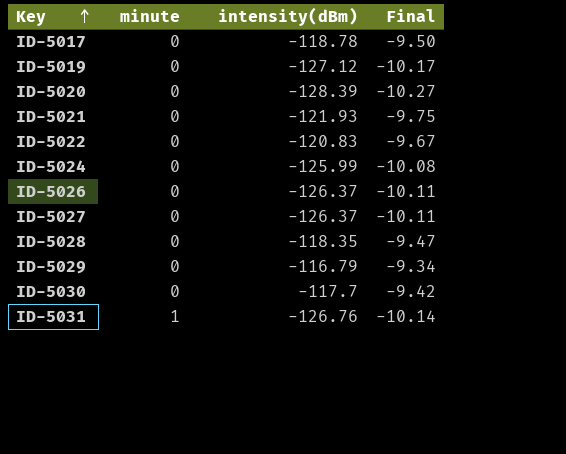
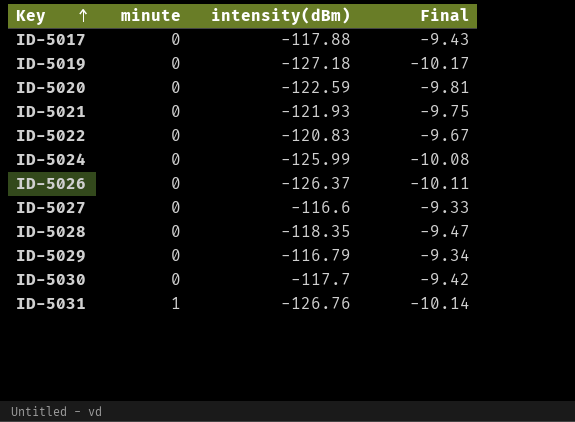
ID-5017 | intensity(dBm): -118.78 -> -117.88
ID-5017 | Final: -9.50 -> -9.43
ID-5019 | intensity(dBm): -127.12 -> -127.18
ID-5020 | intensity(dBm): -128.39 -> -122.59
ID-5020 | Final: -10.27 -> -9.81
ID-5027 | intensity(dBm): -126.37 -> -116.6
ID-5027 | Final: -10.11 -> -9.33

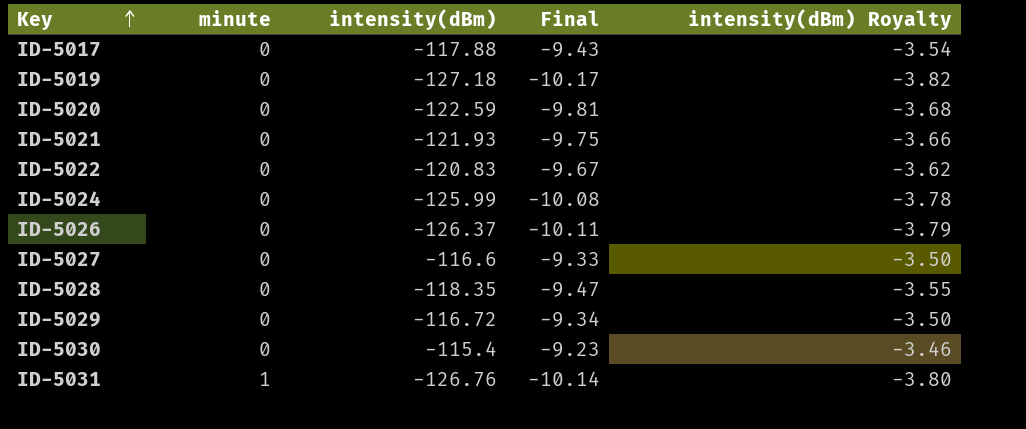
column intensity(dBm) Royalty | formula: none -> [intensity(dBm)] * 0.03
ID-5029 | intensity(dBm): -116.79 -> -116.72
ID-5030 | intensity(dBm): -117.7 -> -115.4
ID-5030 | Final: -9.42 -> -9.23

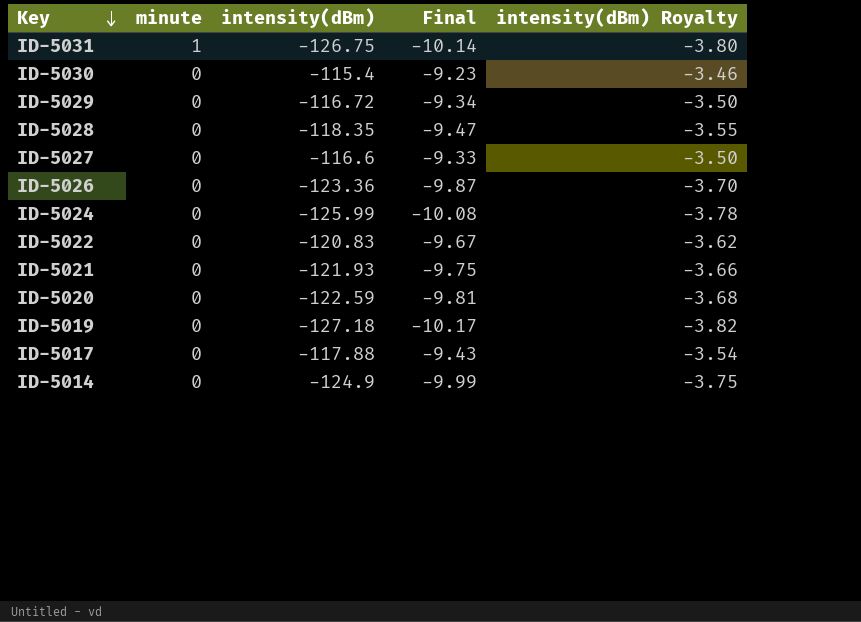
row order: Key ascending -> Key descending
ID-5031 | intensity(dBm): -126.76 -> -126.75
ID-5026 | intensity(dBm): -126.37 -> -123.36
ID-5026 | Final: -10.11 -> -9.87
ID-5026 | intensity(dBm) Royalty: -3.79 -> -3.70
row ID-5014: none -> 0 | -124.9 | -9.99 | -3.75

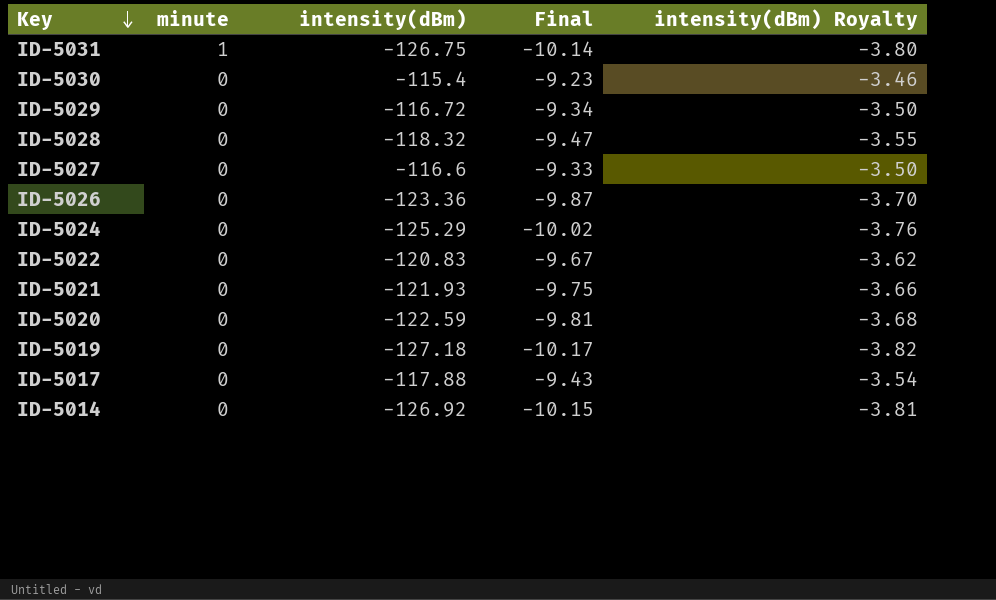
ID-5028 | intensity(dBm): -118.35 -> -118.32
ID-5024 | intensity(dBm): -125.99 -> -125.29
ID-5024 | Final: -10.08 -> -10.02
ID-5024 | intensity(dBm) Royalty: -3.78 -> -3.76
ID-5014 | intensity(dBm): -124.9 -> -126.92
ID-5014 | Final: -9.99 -> -10.15
ID-5014 | intensity(dBm) Royalty: -3.75 -> -3.81

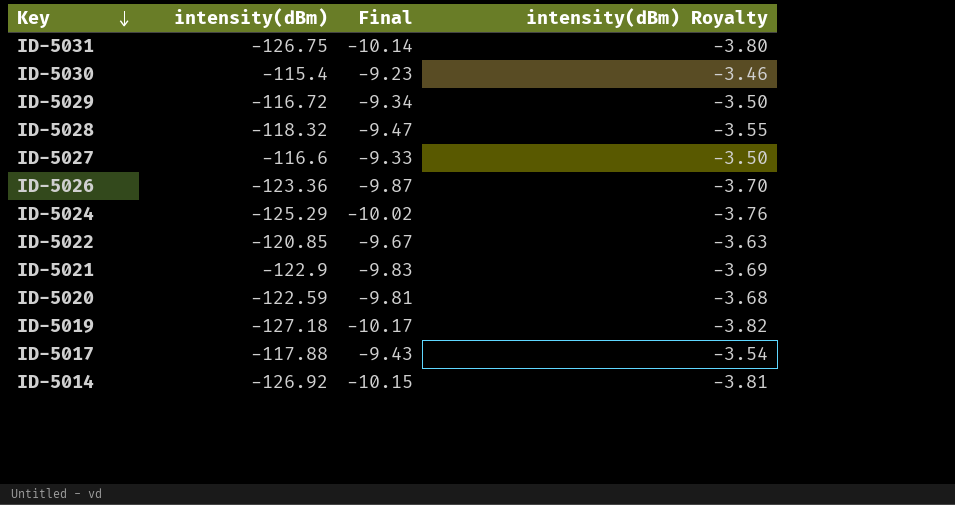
column minute | position: 2 -> none
ID-5022 | intensity(dBm): -120.83 -> -120.85
ID-5022 | intensity(dBm) Royalty: -3.62 -> -3.63
ID-5021 | intensity(dBm): -121.93 -> -122.9
ID-5021 | Final: -9.75 -> -9.83
ID-5021 | intensity(dBm) Royalty: -3.66 -> -3.69

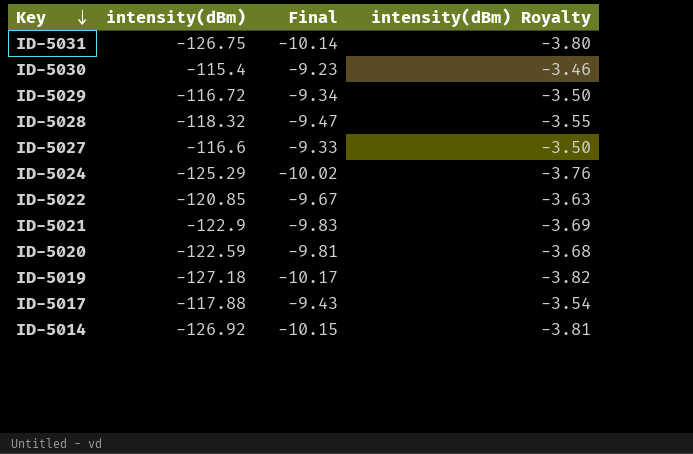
row ID-5026: -123.36 | -9.87 | -3.70 -> none

